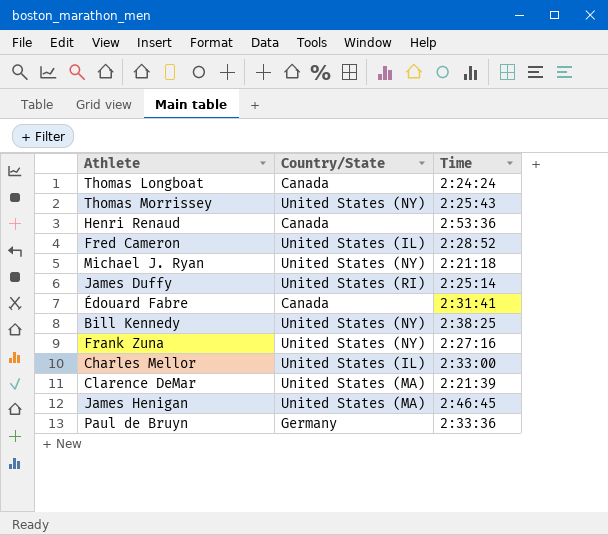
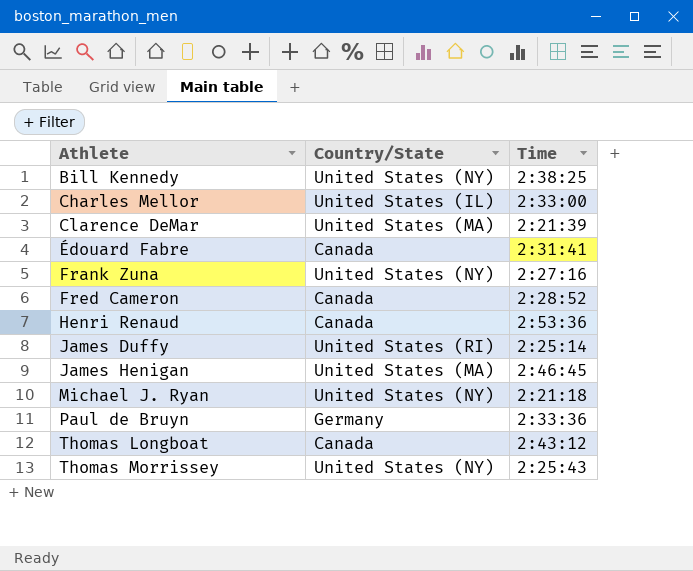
row order: none -> Athlete ascending
Fred Cameron | Country/State: United States (IL) -> Canada
Thomas Longboat | Time: 2:24:24 -> 2:43:12

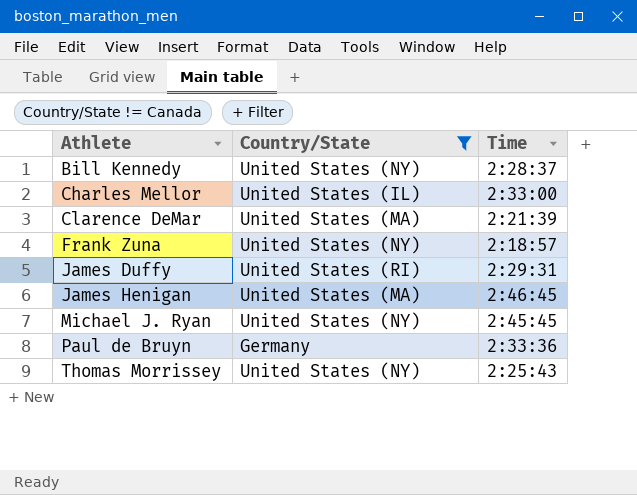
filter: none -> Country/State != Canada
Bill Kennedy | Time: 2:38:25 -> 2:28:37
Frank Zuna | Time: 2:27:16 -> 2:18:57
James Duffy | Time: 2:25:14 -> 2:29:31
Michael J. Ryan | Time: 2:21:18 -> 2:45:45

